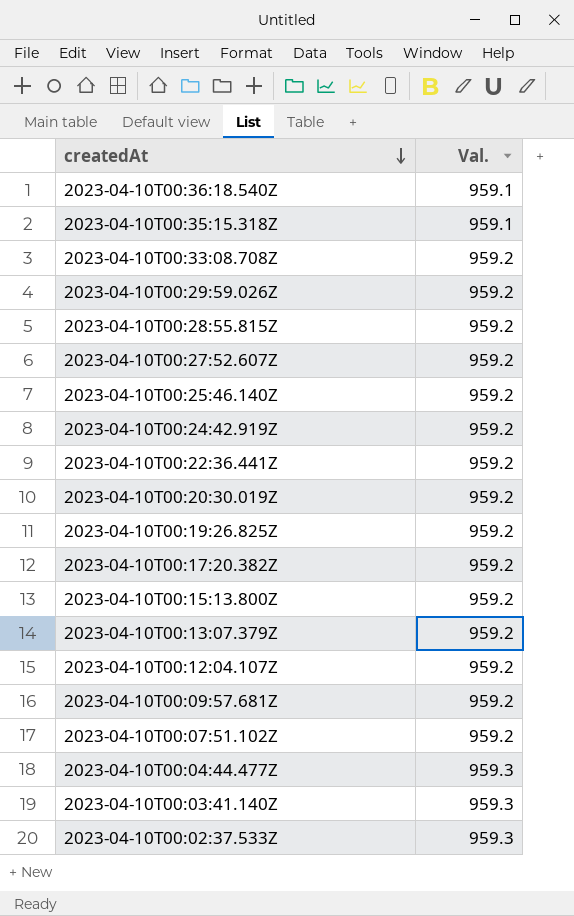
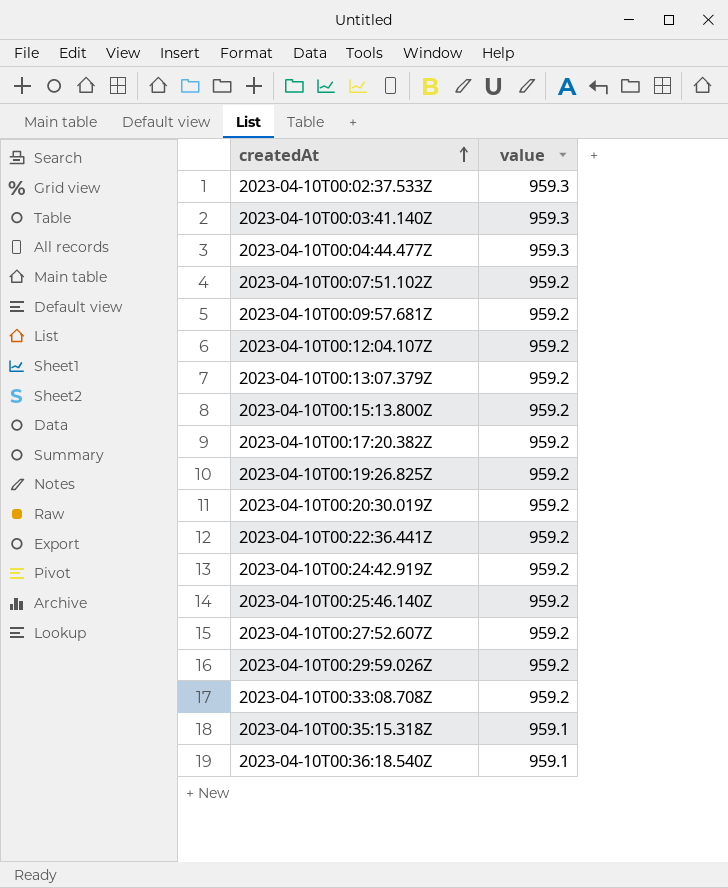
row order: createdAt descending -> createdAt ascending
column name: Val. -> value
row 2023-04-10T00:28:55.815Z: 959.2 -> none

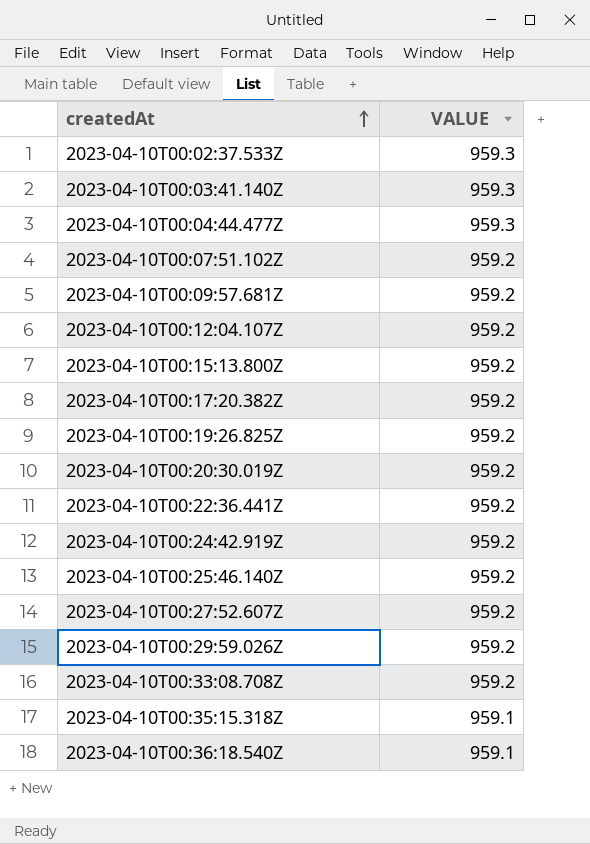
column name: value -> VALUE
row 2023-04-10T00:13:07.379Z: 959.2 -> none

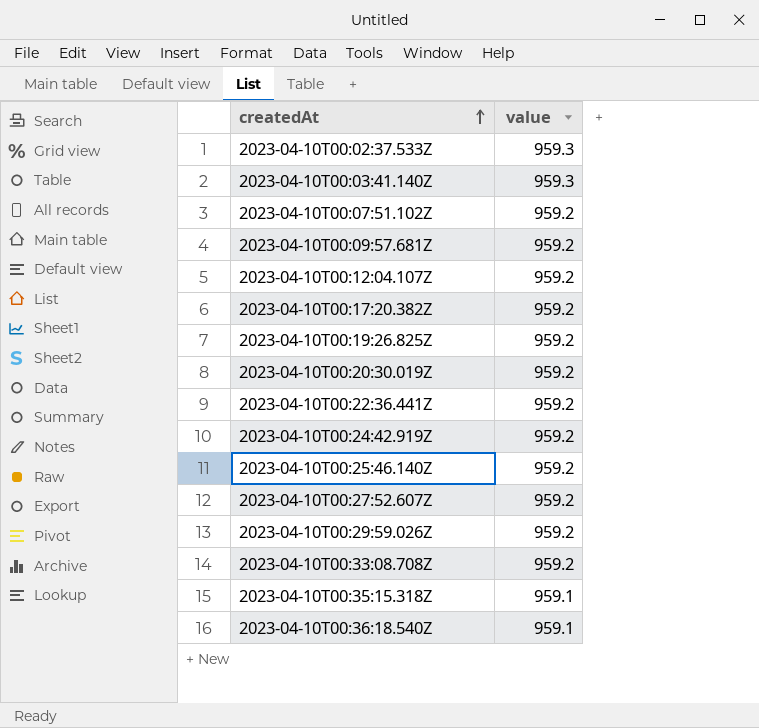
column name: VALUE -> value
row 2023-04-10T00:04:44.477Z: 959.3 -> none
row 2023-04-10T00:15:13.800Z: 959.2 -> none

